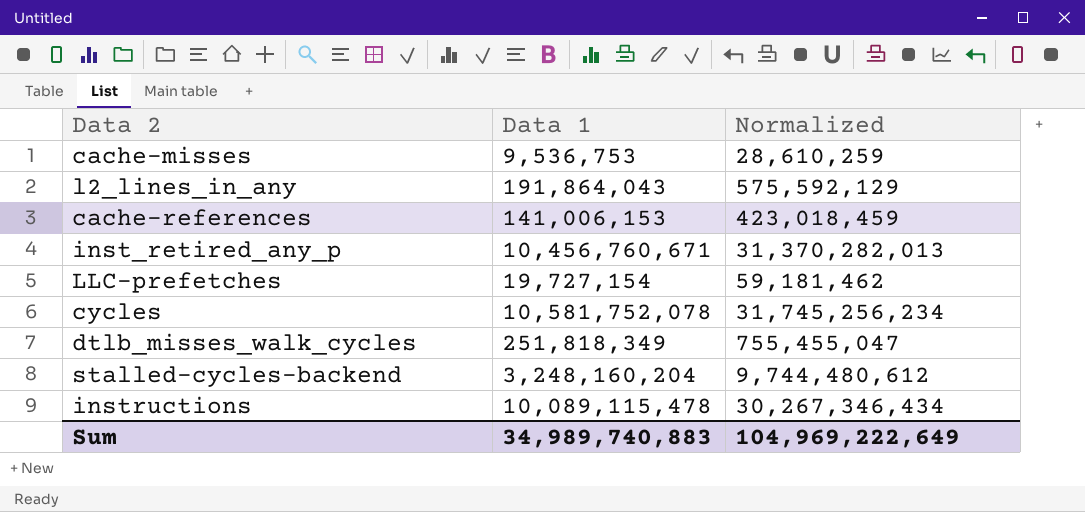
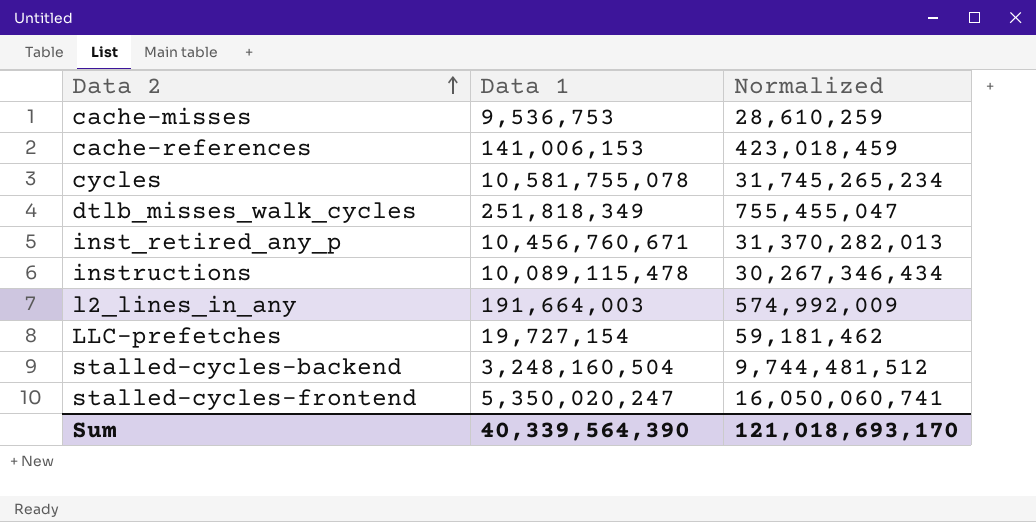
row order: none -> Data 2 ascending
cycles | Data 1: 10,581,752,078 -> 10,581,755,078
cycles | Normalized: 31,745,256,234 -> 31,745,265,234
l2_lines_in_any | Data 1: 191,864,043 -> 191,664,003
l2_lines_in_any | Normalized: 575,592,129 -> 574,992,009
stalled-cycles-backend | Data 1: 3,248,160,204 -> 3,248,160,504
stalled-cycles-backend | Normalized: 9,744,480,612 -> 9,744,481,512
row stalled-cycles-frontend: none -> 5,350,020,247 | 16,050,060,741
Sum | Data 1: 34,989,740,883 -> 40,339,564,390
Sum | Normalized: 104,969,222,649 -> 121,018,693,170

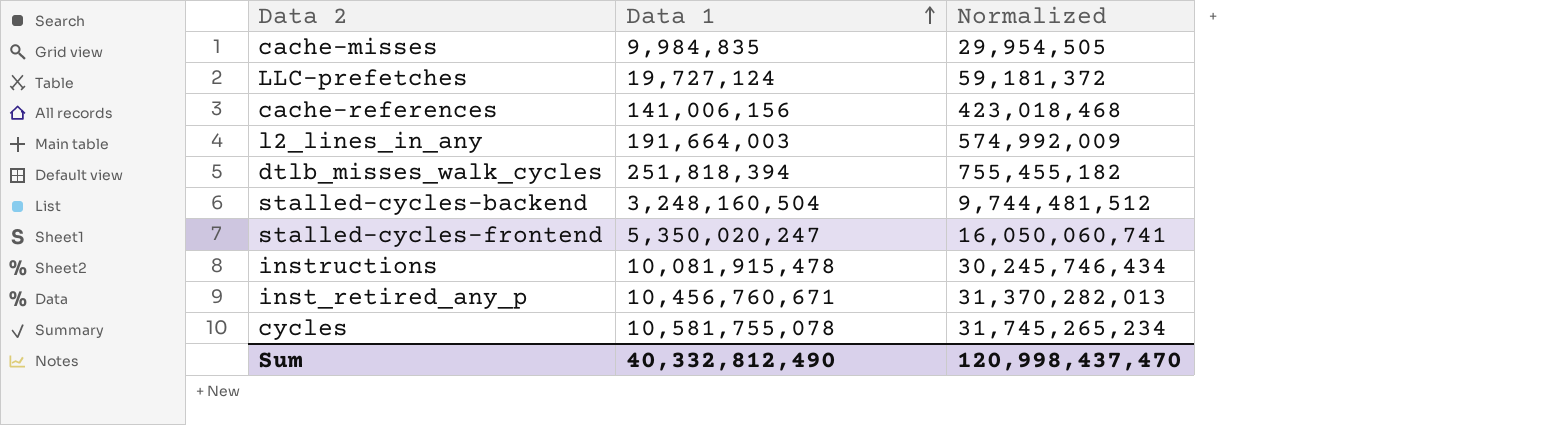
row order: Data 2 ascending -> Data 1 ascending
cache-misses | Data 1: 9,536,753 -> 9,984,835
cache-misses | Normalized: 28,610,259 -> 29,954,505
LLC-prefetches | Data 1: 19,727,154 -> 19,727,124
LLC-prefetches | Normalized: 59,181,462 -> 59,181,372
cache-references | Data 1: 141,006,153 -> 141,006,156
cache-references | Normalized: 423,018,459 -> 423,018,468
dtlb_misses_walk_cycles | Data 1: 251,818,349 -> 251,818,394
dtlb_misses_walk_cycles | Normalized: 755,455,047 -> 755,455,182
instructions | Data 1: 10,089,115,478 -> 10,081,915,478
instructions | Normalized: 30,267,346,434 -> 30,245,746,434
Sum | Data 1: 40,339,564,390 -> 40,332,812,490
Sum | Normalized: 121,018,693,170 -> 120,998,437,470

